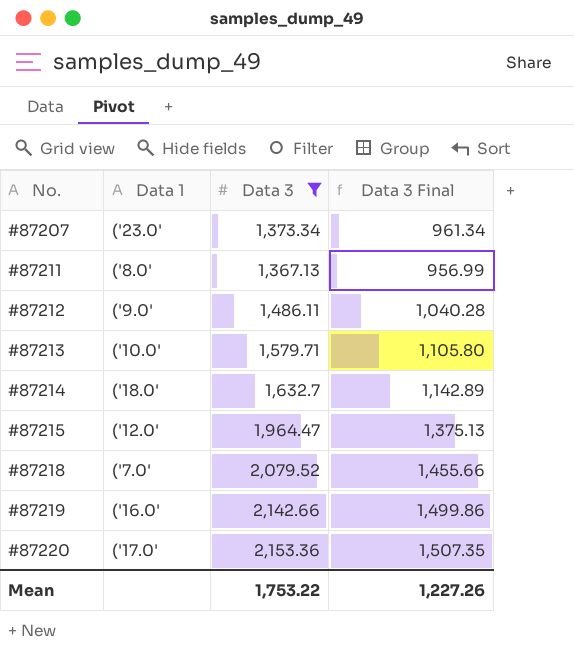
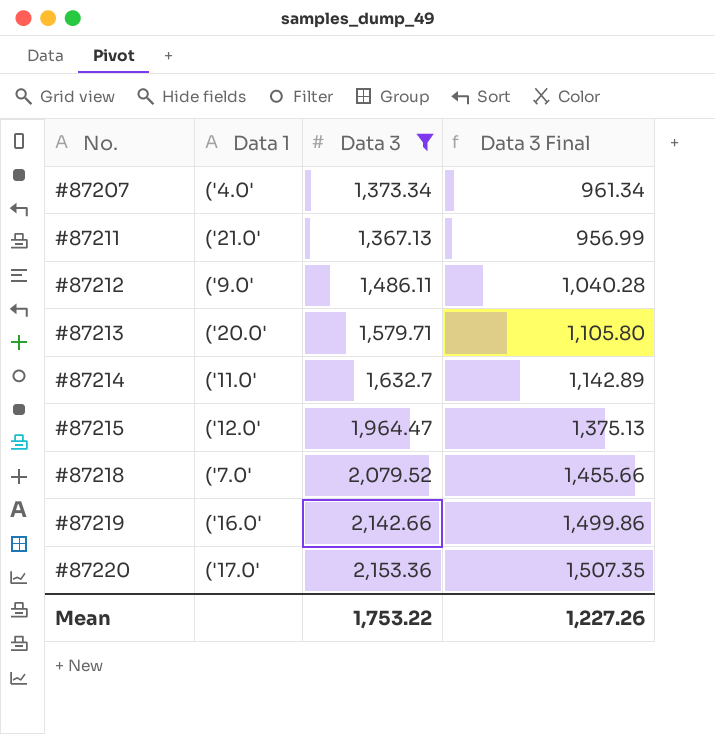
#87207 | Data 1: ('23.0' -> ('4.0'
#87211 | Data 1: ('8.0' -> ('21.0'
#87213 | Data 1: ('10.0' -> ('20.0'
#87214 | Data 1: ('18.0' -> ('11.0'

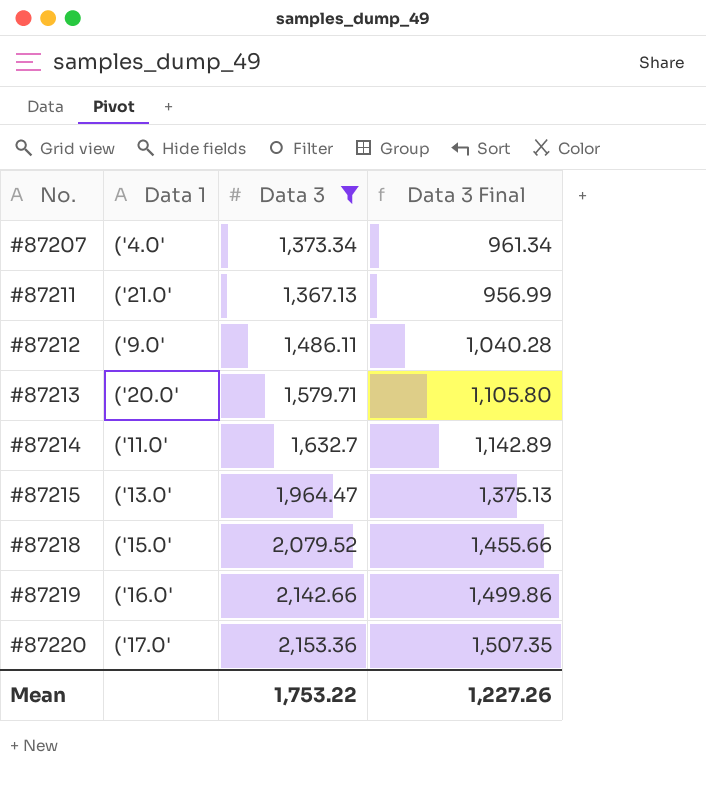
#87215 | Data 1: ('12.0' -> ('13.0'
#87218 | Data 1: ('7.0' -> ('15.0'

